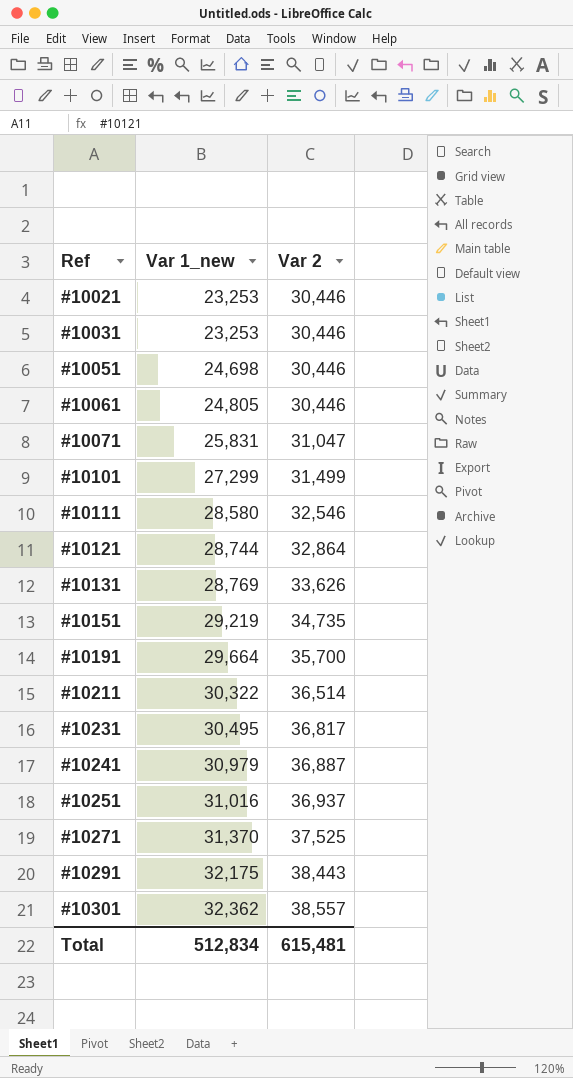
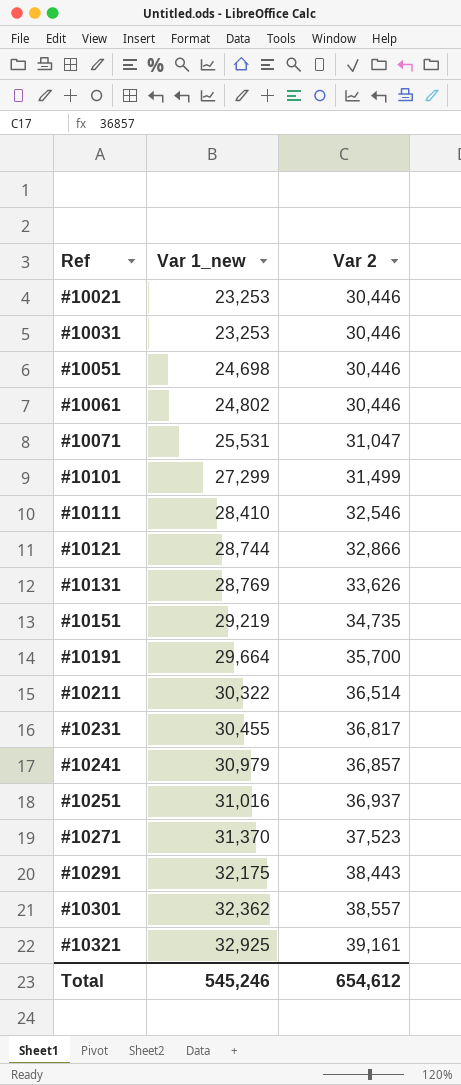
#10061 | Var 1_new: 24,805 -> 24,802
#10071 | Var 1_new: 25,831 -> 25,531
#10111 | Var 1_new: 28,580 -> 28,410
#10121 | Var 2: 32,864 -> 32,866
#10231 | Var 1_new: 30,495 -> 30,455
#10241 | Var 2: 36,887 -> 36,857
#10271 | Var 2: 37,525 -> 37,523
row #10321: none -> 32,925 | 39,161
Total | Var 1_new: 512,834 -> 545,246
Total | Var 2: 615,481 -> 654,612

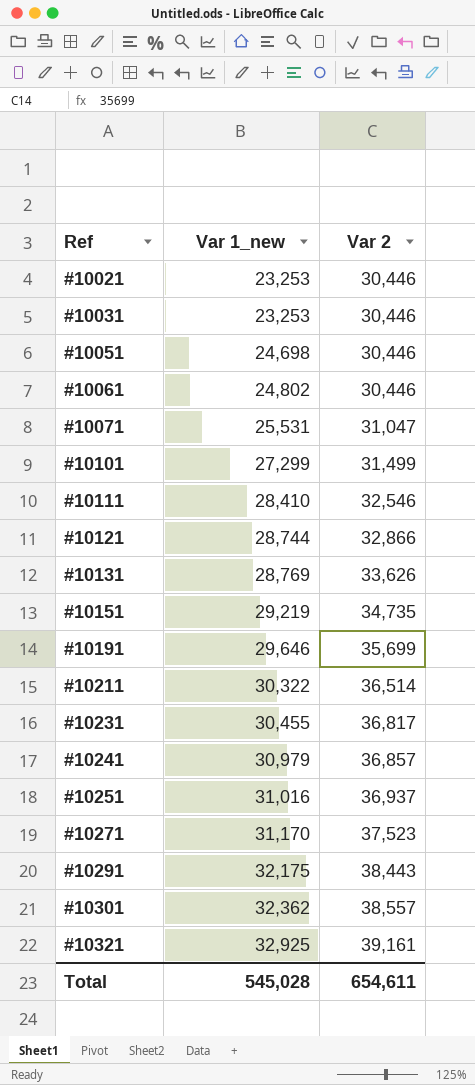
#10191 | Var 1_new: 29,664 -> 29,646
#10191 | Var 2: 35,700 -> 35,699
#10271 | Var 1_new: 31,370 -> 31,170
Total | Var 1_new: 545,246 -> 545,028
Total | Var 2: 654,612 -> 654,611

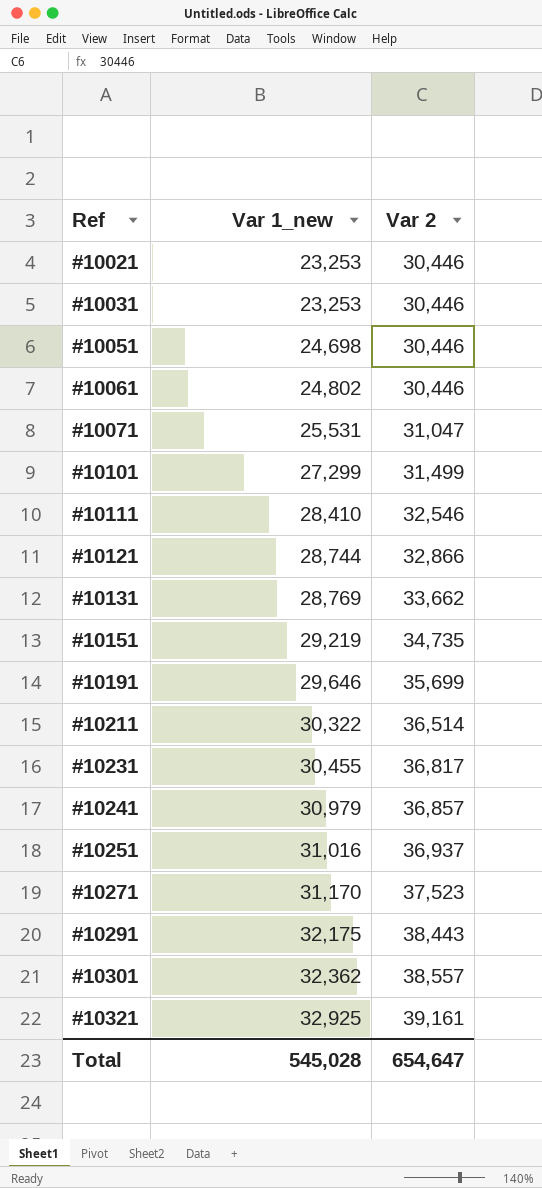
#10131 | Var 2: 33,626 -> 33,662
Total | Var 2: 654,611 -> 654,647

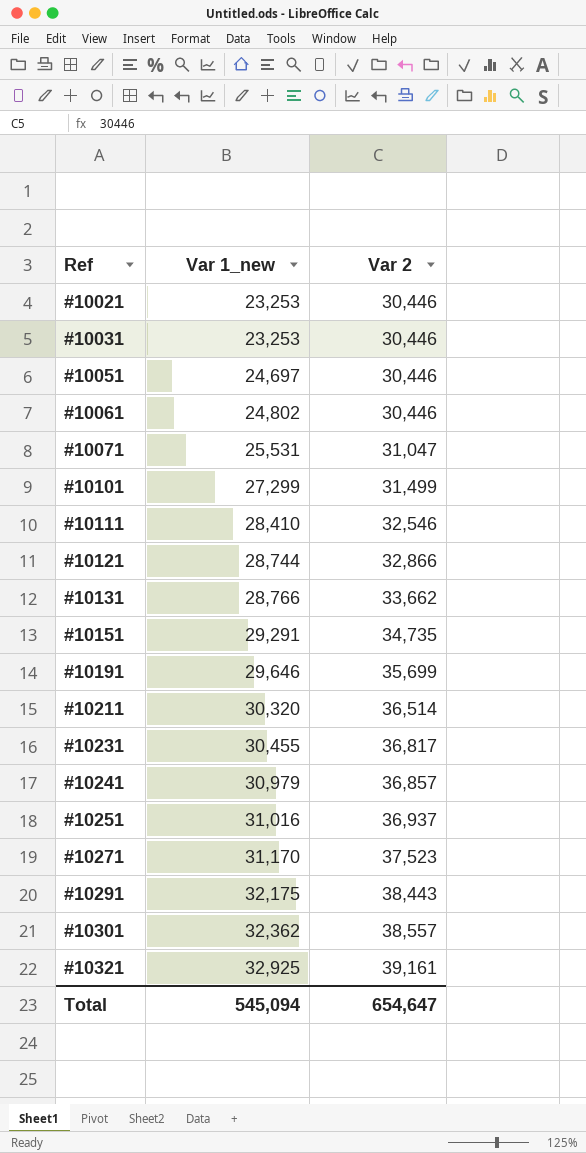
#10051 | Var 1_new: 24,698 -> 24,697
#10131 | Var 1_new: 28,769 -> 28,766
#10151 | Var 1_new: 29,219 -> 29,291
#10211 | Var 1_new: 30,322 -> 30,320
Total | Var 1_new: 545,028 -> 545,094

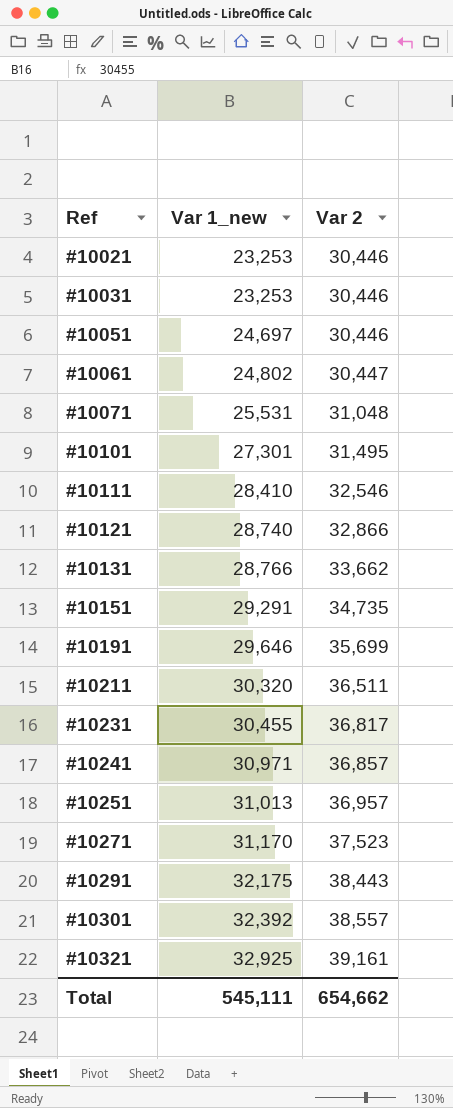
#10061 | Var 2: 30,446 -> 30,447
#10071 | Var 2: 31,047 -> 31,048
#10101 | Var 1_new: 27,299 -> 27,301
#10101 | Var 2: 31,499 -> 31,495
#10121 | Var 1_new: 28,744 -> 28,740
#10211 | Var 2: 36,514 -> 36,511
#10241 | Var 1_new: 30,979 -> 30,971
#10251 | Var 1_new: 31,016 -> 31,013
#10251 | Var 2: 36,937 -> 36,957
#10301 | Var 1_new: 32,362 -> 32,392
Total | Var 1_new: 545,094 -> 545,111
Total | Var 2: 654,647 -> 654,662

